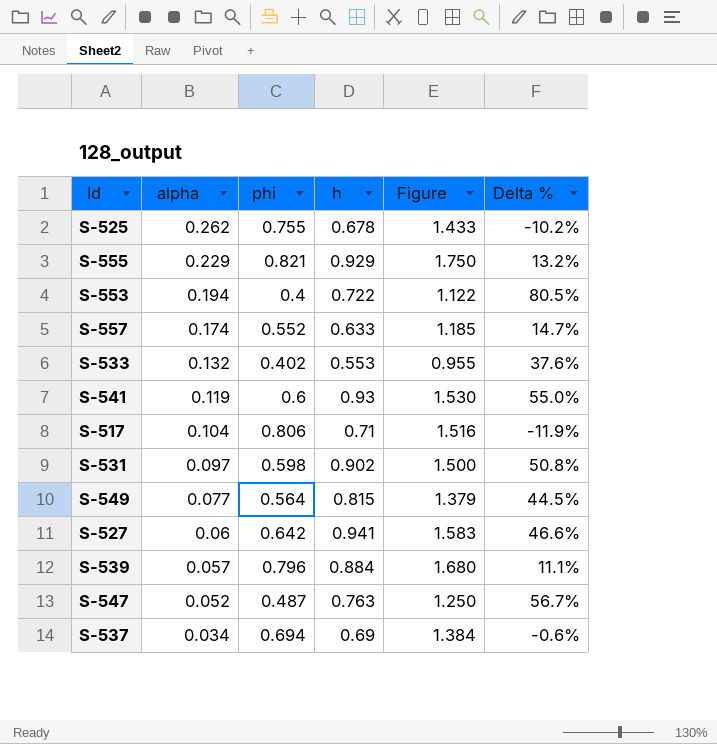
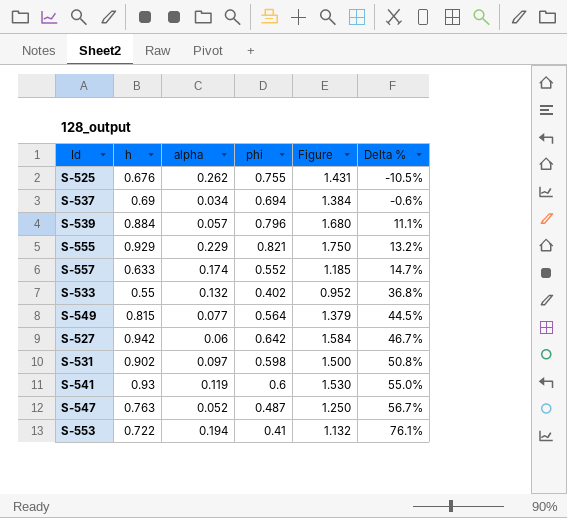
row order: alpha descending -> Delta % ascending
column h | position: 4 -> 2
row S-517: 0.104 | 0.806 | 0.71 | 1.516 | -11.9% -> none
S-525 | h: 0.678 -> 0.676
S-525 | Figure: 1.433 -> 1.431
S-525 | Delta %: -10.2% -> -10.5%
S-533 | h: 0.553 -> 0.55
S-533 | Figure: 0.955 -> 0.952
S-533 | Delta %: 37.6% -> 36.8%
S-527 | h: 0.941 -> 0.942
S-527 | Figure: 1.583 -> 1.584
S-527 | Delta %: 46.6% -> 46.7%
S-553 | phi: 0.4 -> 0.41
S-553 | Figure: 1.122 -> 1.132
S-553 | Delta %: 80.5% -> 76.1%

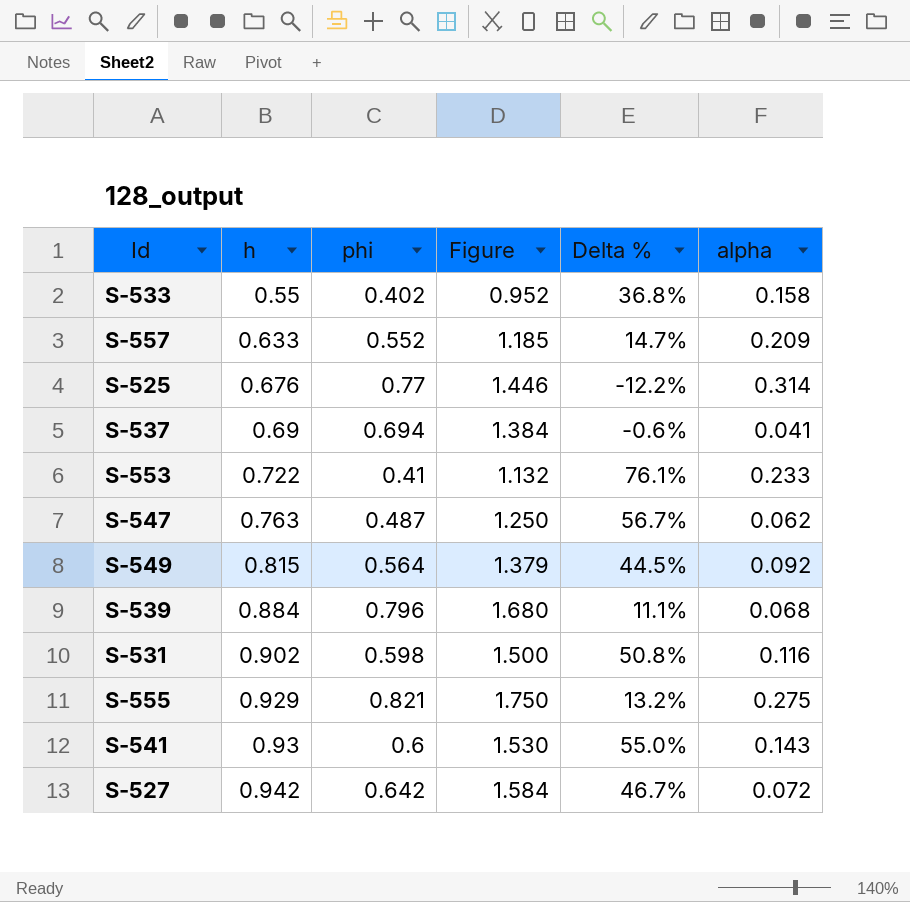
row order: Delta % ascending -> h ascending
column alpha | position: 3 -> 6
S-533 | alpha: 0.132 -> 0.158
S-557 | alpha: 0.174 -> 0.209
S-525 | phi: 0.755 -> 0.77
S-525 | Figure: 1.431 -> 1.446
S-525 | Delta %: -10.5% -> -12.2%
S-525 | alpha: 0.262 -> 0.314
S-537 | alpha: 0.034 -> 0.041
S-553 | alpha: 0.194 -> 0.233
S-547 | alpha: 0.052 -> 0.062
S-549 | alpha: 0.077 -> 0.092
S-539 | alpha: 0.057 -> 0.068
S-531 | alpha: 0.097 -> 0.116
S-555 | alpha: 0.229 -> 0.275
S-541 | alpha: 0.119 -> 0.143
S-527 | alpha: 0.06 -> 0.072

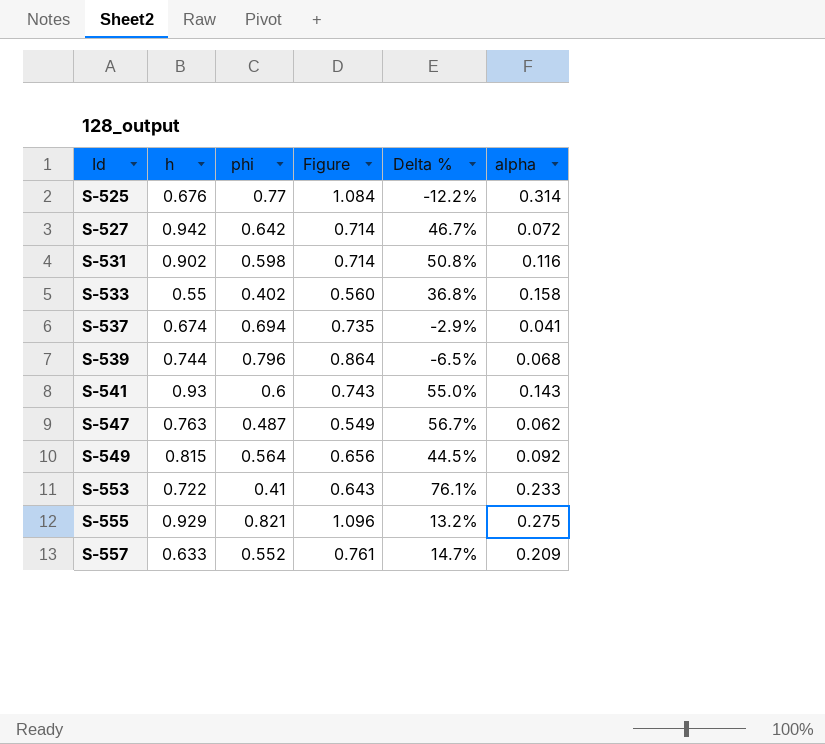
row order: h ascending -> Id ascending
column Figure | formula: [h] + [phi] -> [phi] + [alpha]
S-537 | h: 0.69 -> 0.674
S-537 | Delta %: -0.6% -> -2.9%
S-539 | h: 0.884 -> 0.744
S-539 | Delta %: 11.1% -> -6.5%

